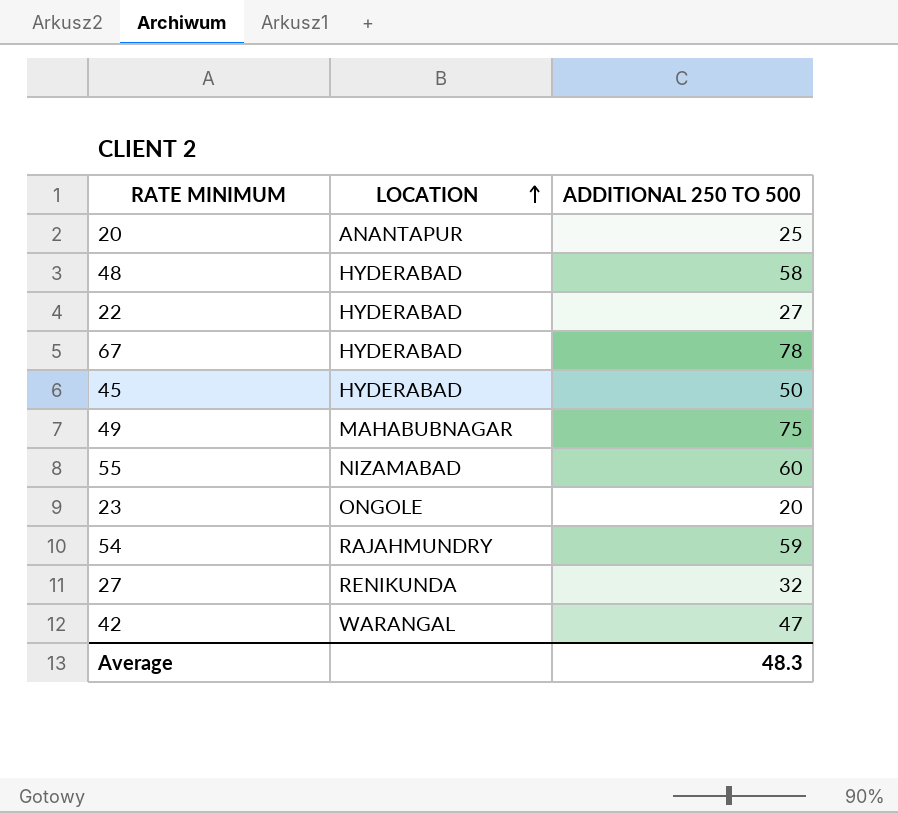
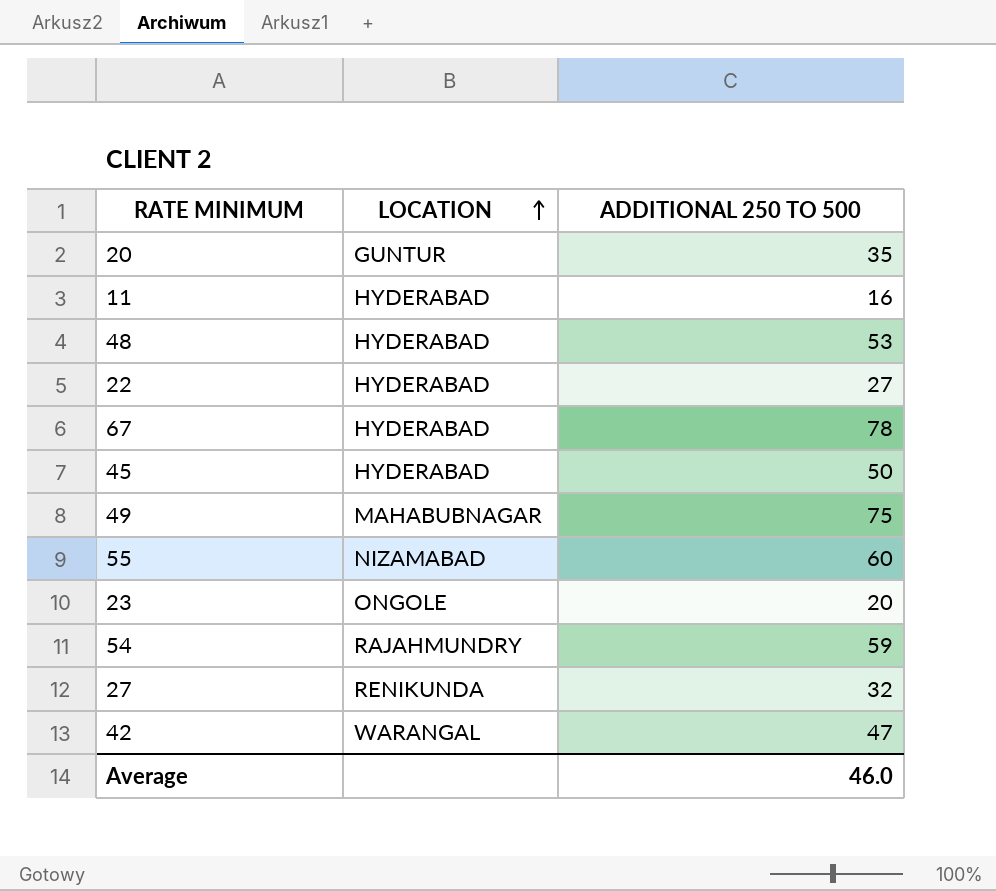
20 | LOCATION: ANANTAPUR -> GUNTUR
20 | ADDITIONAL 250 TO 500: 25 -> 35
row 11: none -> HYDERABAD | 16
48 | ADDITIONAL 250 TO 500: 58 -> 53
Average | ADDITIONAL 250 TO 500: 48.3 -> 46.0

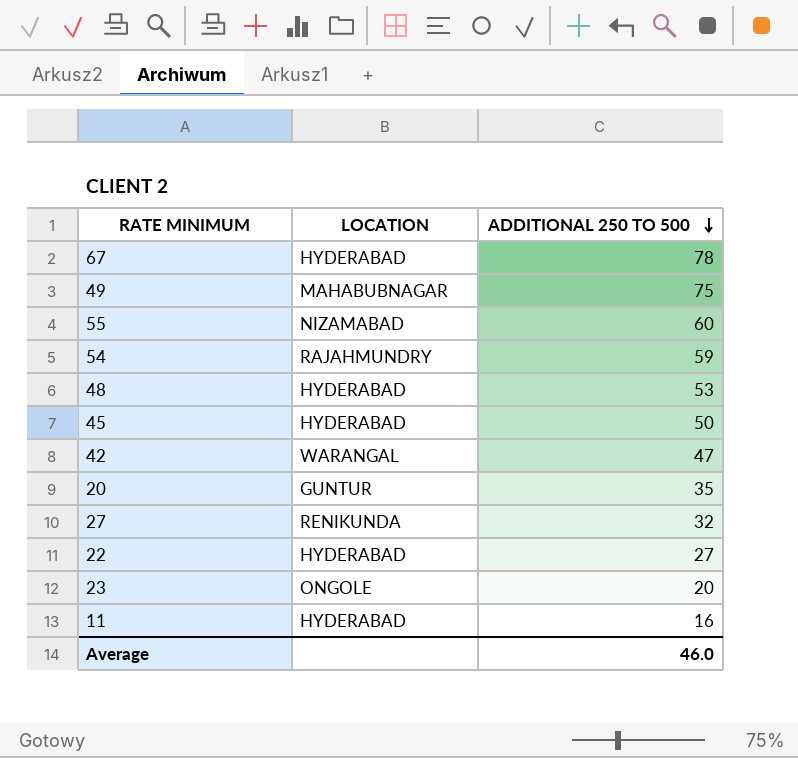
row order: LOCATION ascending -> ADDITIONAL 250 TO 500 descending

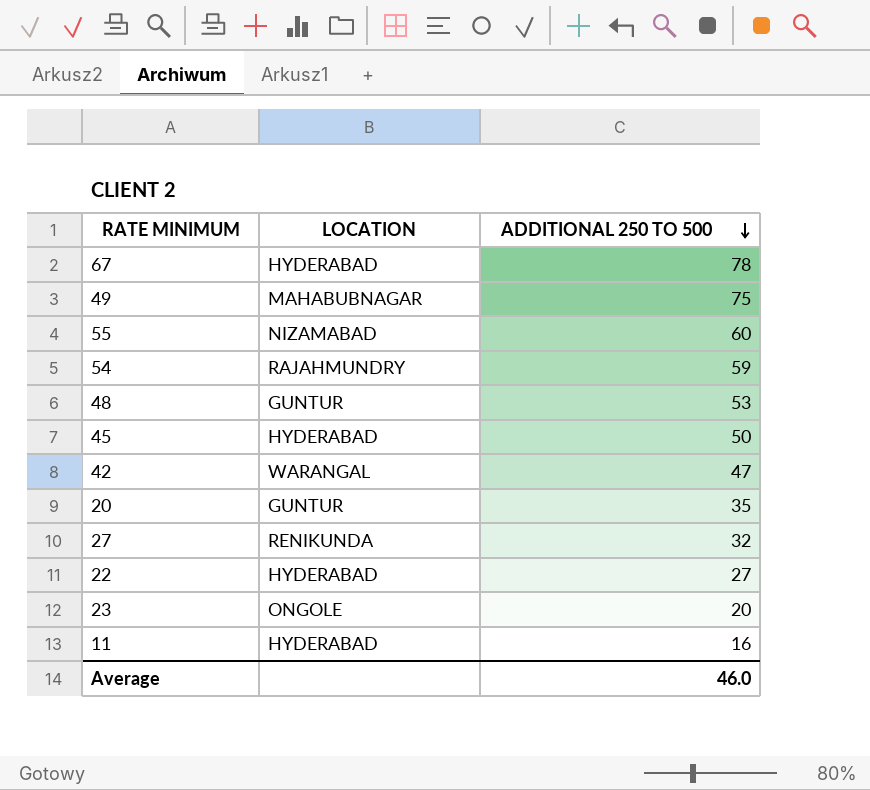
48 | LOCATION: HYDERABAD -> GUNTUR

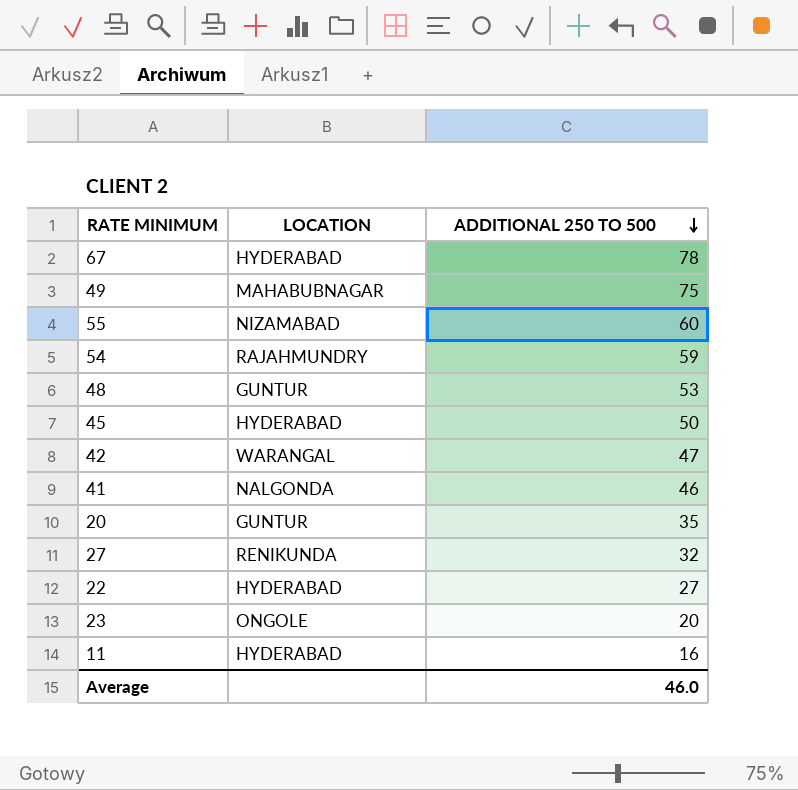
row 41: none -> NALGONDA | 46

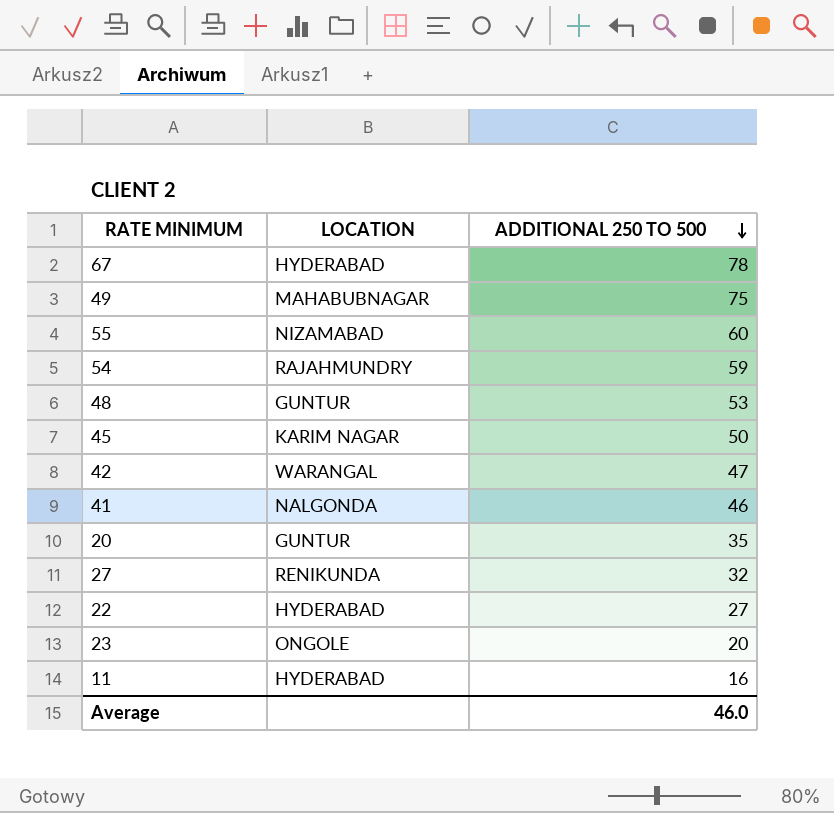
45 | LOCATION: HYDERABAD -> KARIM NAGAR

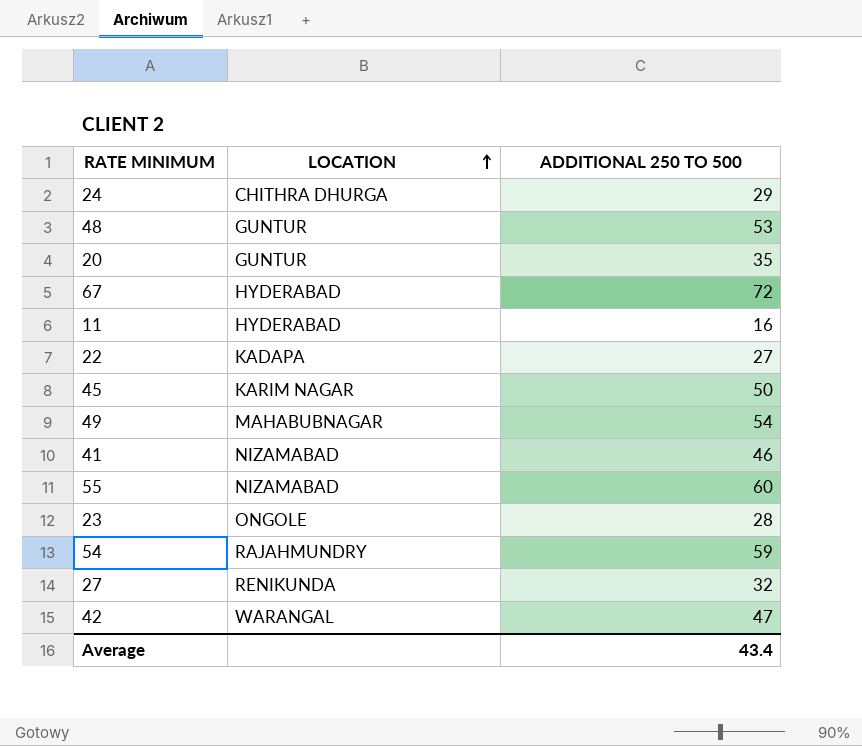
row order: ADDITIONAL 250 TO 500 descending -> LOCATION ascending
row 24: none -> CHITHRA DHURGA | 29
67 | ADDITIONAL 250 TO 500: 78 -> 72
22 | LOCATION: HYDERABAD -> KADAPA
49 | ADDITIONAL 250 TO 500: 75 -> 54
41 | LOCATION: NALGONDA -> NIZAMABAD
23 | ADDITIONAL 250 TO 500: 20 -> 28
Average | ADDITIONAL 250 TO 500: 46.0 -> 43.4

